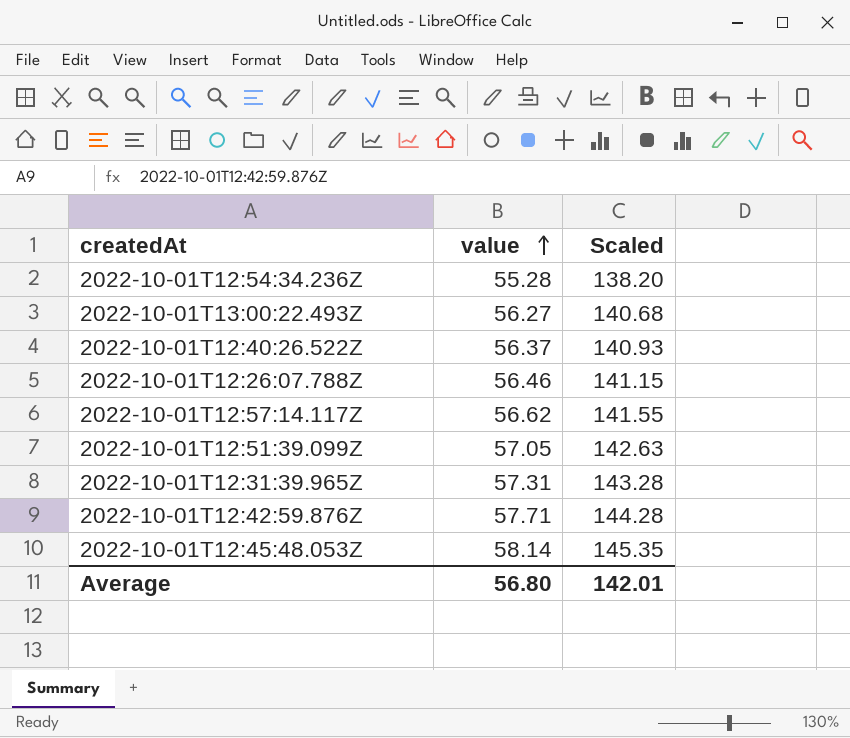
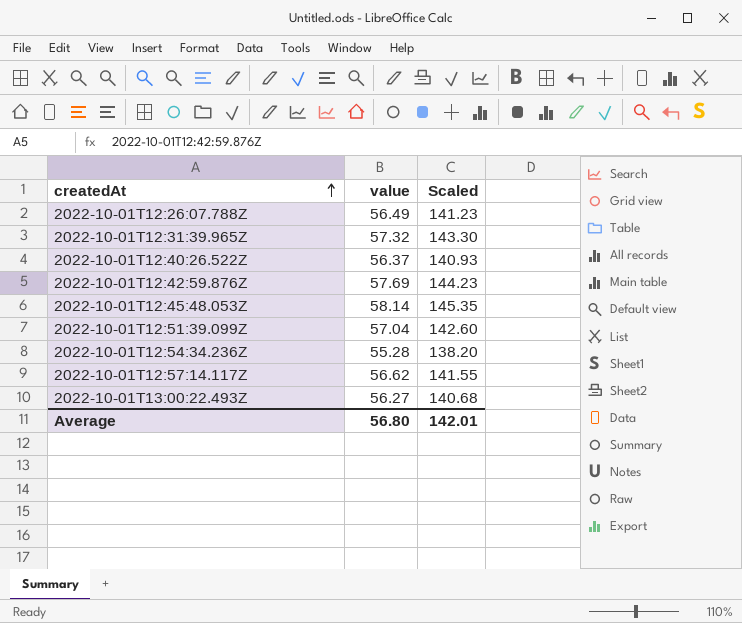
row order: value ascending -> createdAt ascending
2022-10-01T12:26:07.788Z | value: 56.46 -> 56.49
2022-10-01T12:26:07.788Z | Scaled: 141.15 -> 141.23
2022-10-01T12:31:39.965Z | value: 57.31 -> 57.32
2022-10-01T12:31:39.965Z | Scaled: 143.28 -> 143.30
2022-10-01T12:42:59.876Z | value: 57.71 -> 57.69
2022-10-01T12:42:59.876Z | Scaled: 144.28 -> 144.23
2022-10-01T12:51:39.099Z | value: 57.05 -> 57.04
2022-10-01T12:51:39.099Z | Scaled: 142.63 -> 142.60

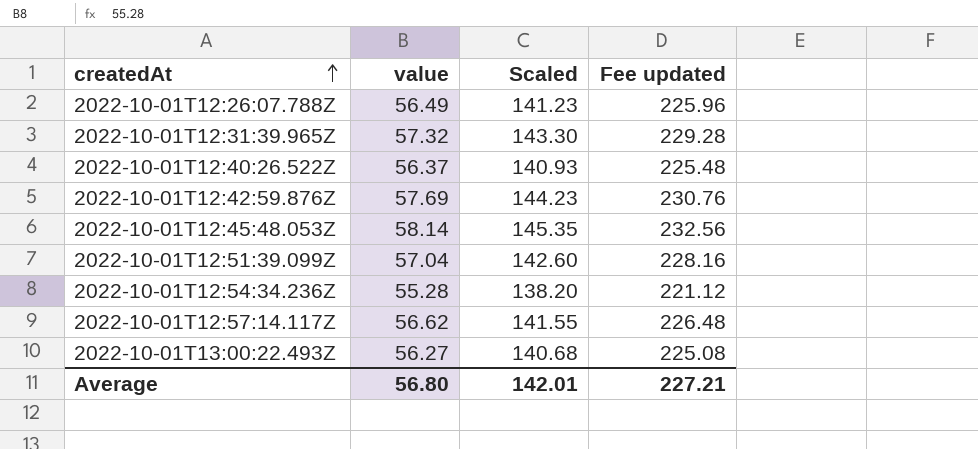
column Fee updated | formula: none -> [value] * 4

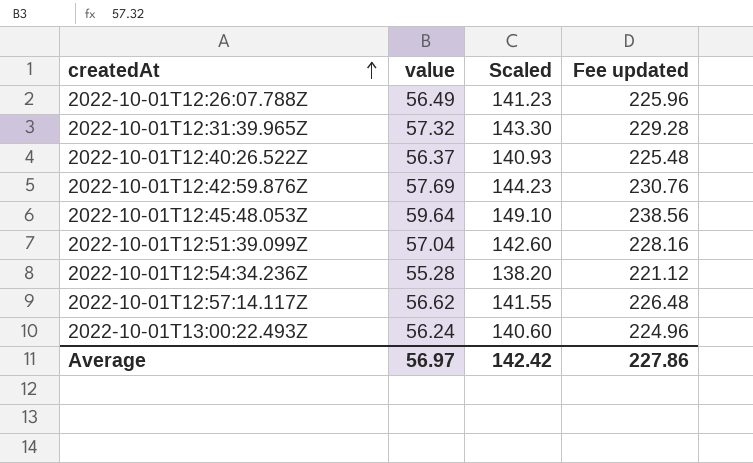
2022-10-01T12:45:48.053Z | value: 58.14 -> 59.64
2022-10-01T12:45:48.053Z | Scaled: 145.35 -> 149.10
2022-10-01T12:45:48.053Z | Fee updated: 232.56 -> 238.56
2022-10-01T13:00:22.493Z | value: 56.27 -> 56.24
2022-10-01T13:00:22.493Z | Scaled: 140.68 -> 140.60
2022-10-01T13:00:22.493Z | Fee updated: 225.08 -> 224.96
Average | value: 56.80 -> 56.97
Average | Scaled: 142.01 -> 142.42
Average | Fee updated: 227.21 -> 227.86

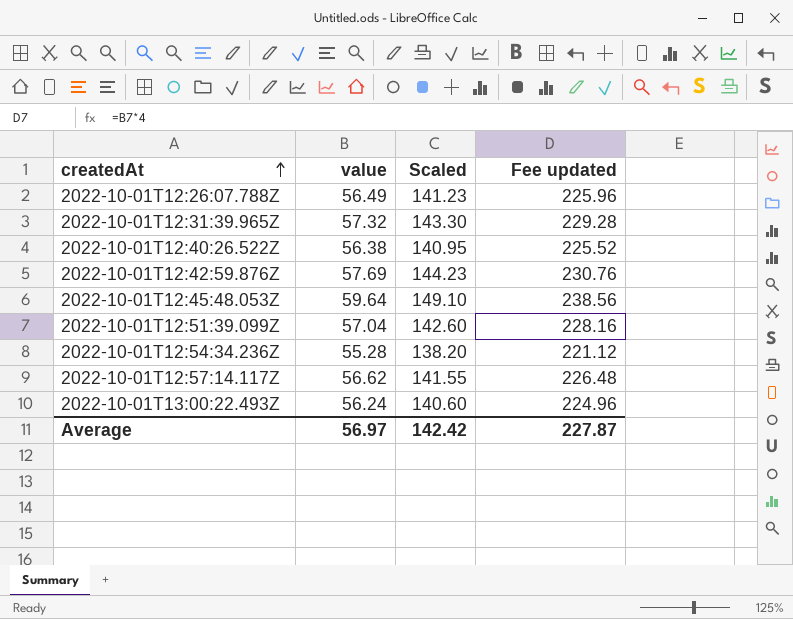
2022-10-01T12:40:26.522Z | value: 56.37 -> 56.38
2022-10-01T12:40:26.522Z | Scaled: 140.93 -> 140.95
2022-10-01T12:40:26.522Z | Fee updated: 225.48 -> 225.52
Average | Fee updated: 227.86 -> 227.87

